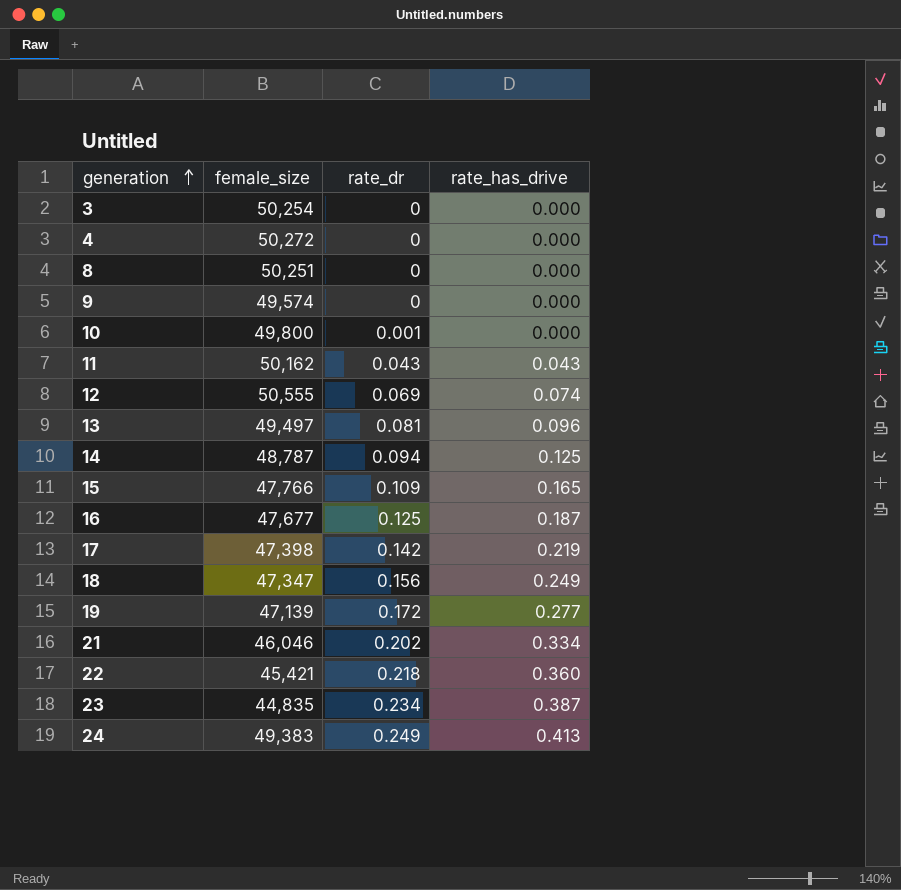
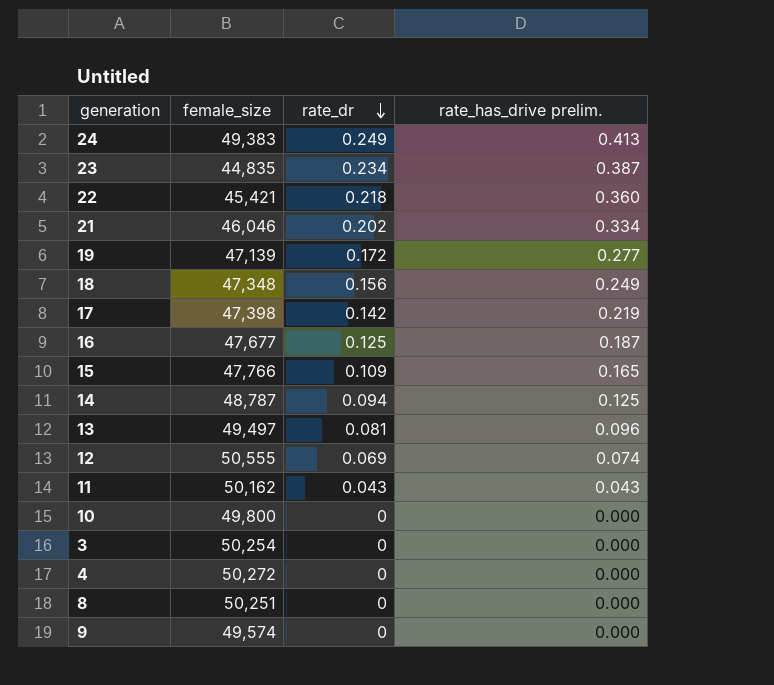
row order: generation ascending -> rate_dr descending
column name: rate_has_drive -> rate_has_drive prelim.
18 | female_size: 47,347 -> 47,348
10 | rate_dr: 0.001 -> 0

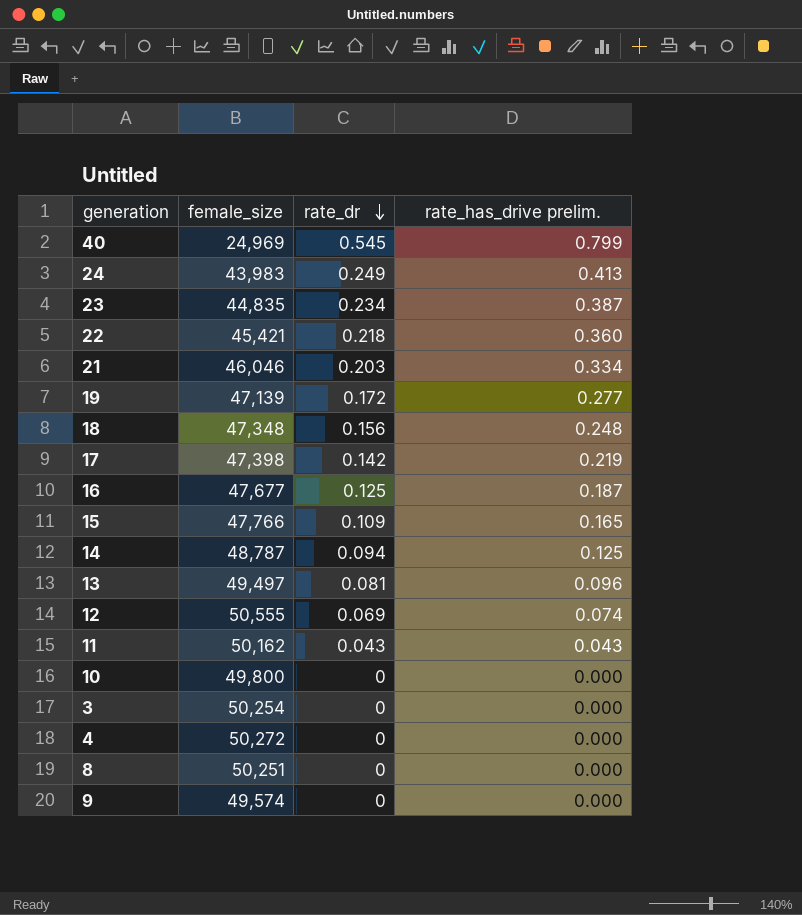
row 40: none -> 24,969 | 0.545 | 0.799
24 | female_size: 49,383 -> 43,983
21 | rate_dr: 0.202 -> 0.203
18 | rate_has_drive prelim.: 0.249 -> 0.248

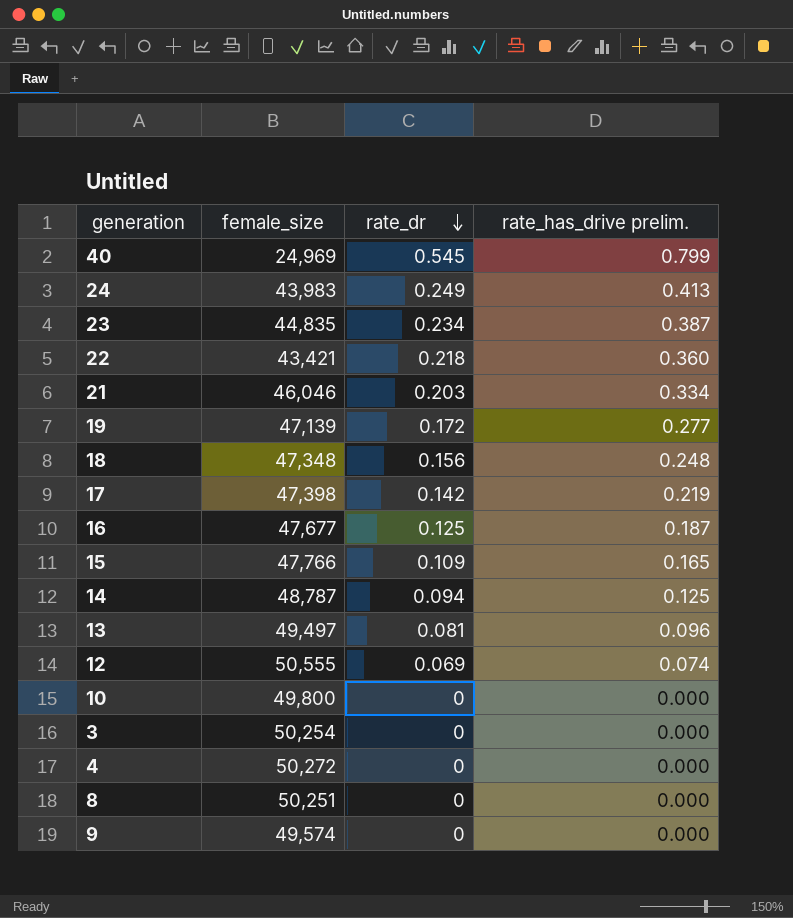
row 11: 50,162 | 0.043 | 0.043 -> none
22 | female_size: 45,421 -> 43,421

